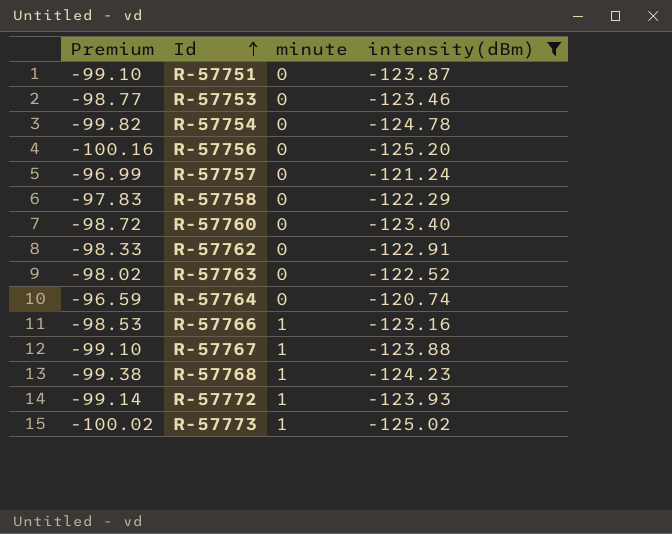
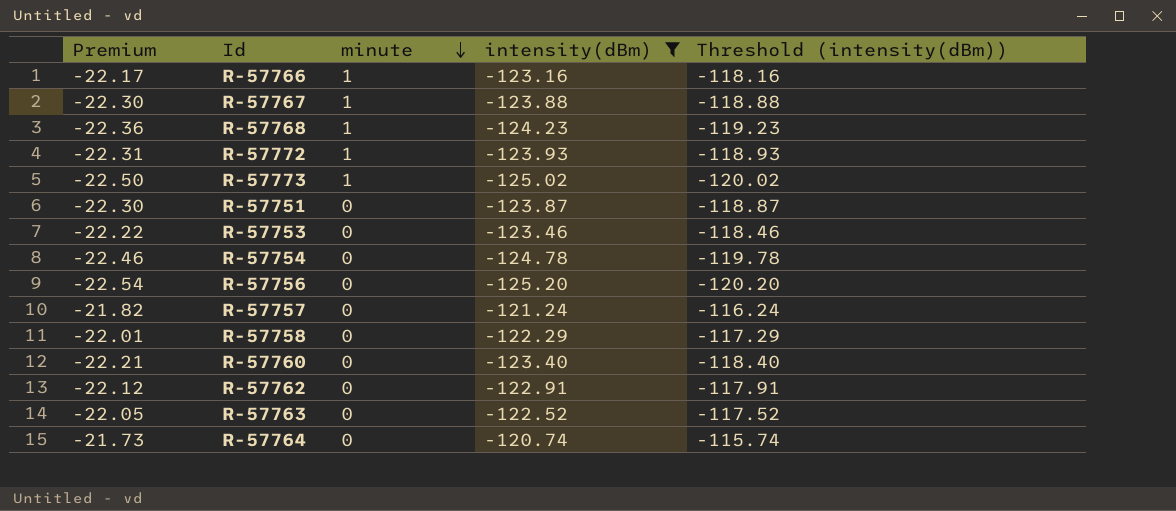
row order: Id ascending -> minute descending
column Premium | formula: [intensity(dBm)] * 0.8 -> [intensity(dBm)] * 0.18
column Threshold (intensity(dBm)) | formula: none -> [intensity(dBm)] + 5

